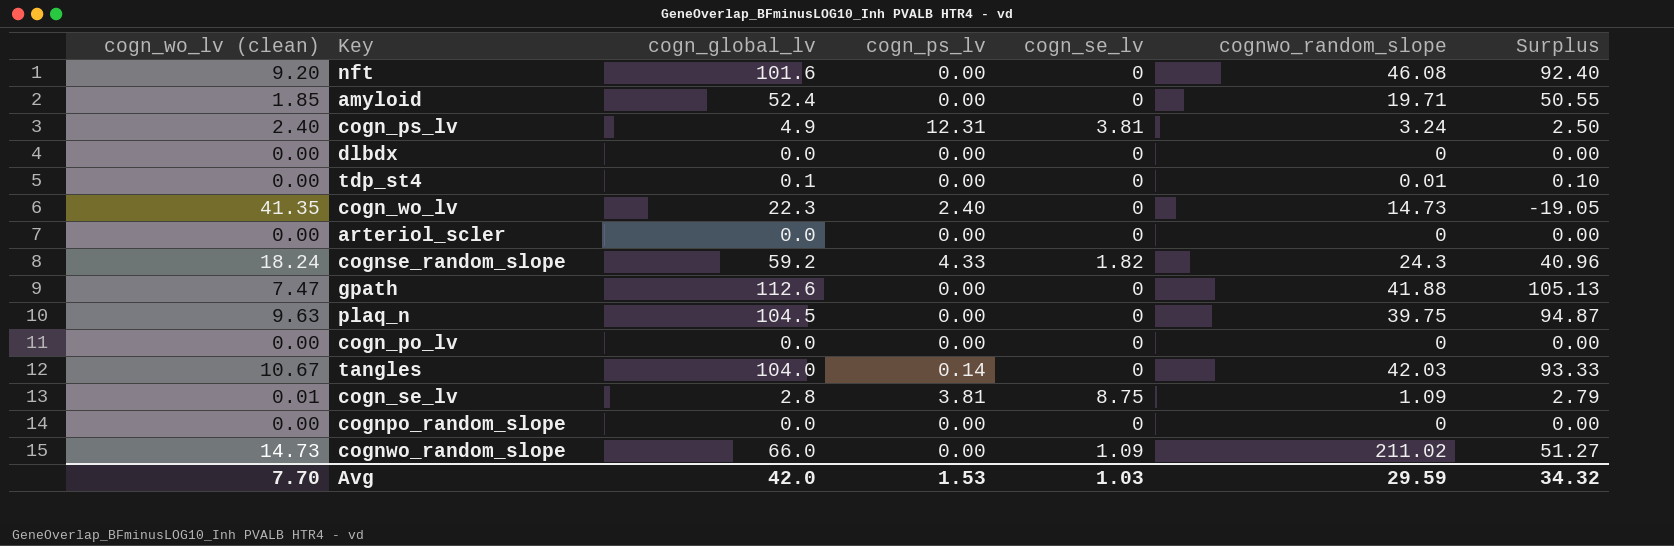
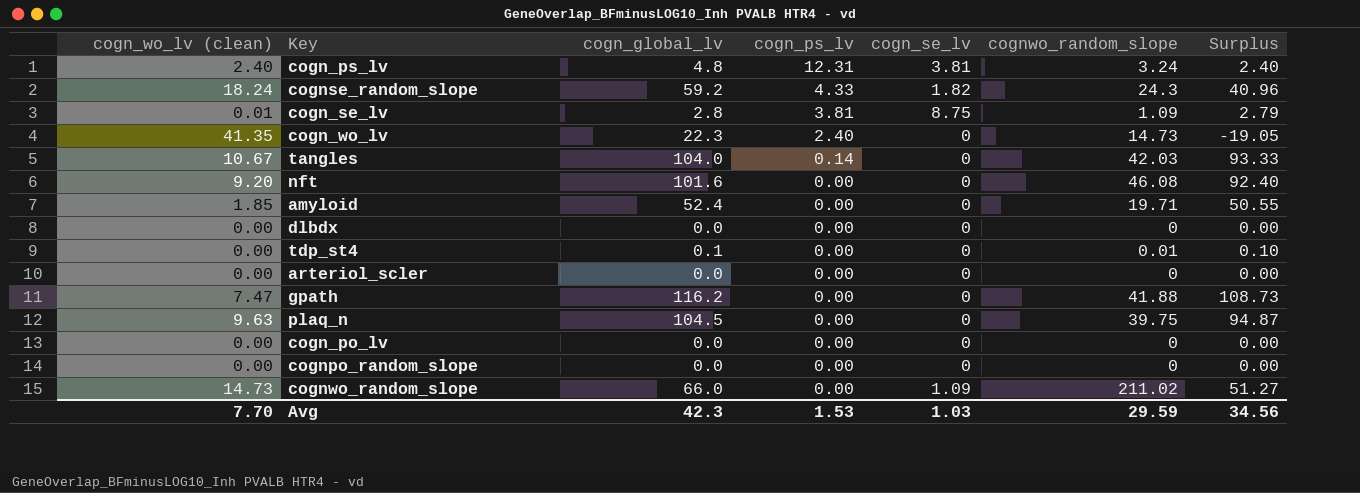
row order: none -> cogn_ps_lv descending
cogn_ps_lv | cogn_global_lv: 4.9 -> 4.8
cogn_ps_lv | Surplus: 2.50 -> 2.40
gpath | cogn_global_lv: 112.6 -> 116.2
gpath | Surplus: 105.13 -> 108.73
Avg | cogn_global_lv: 42.0 -> 42.3
Avg | Surplus: 34.32 -> 34.56

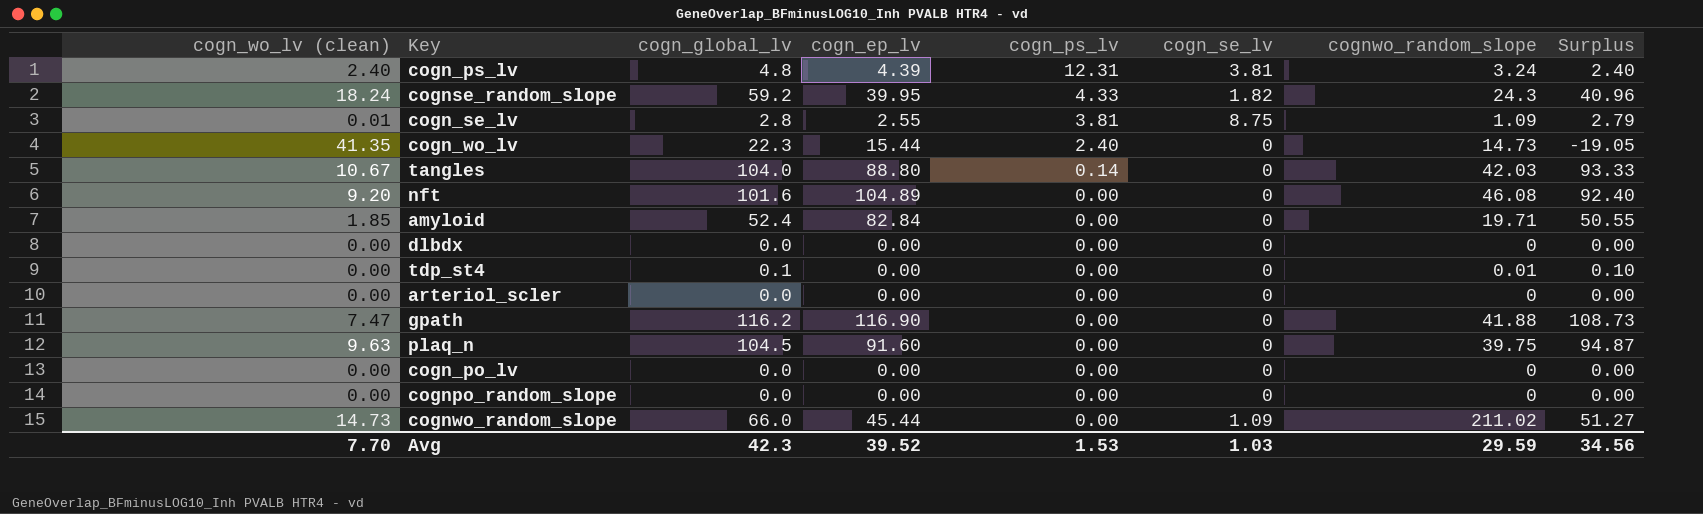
column cogn_ep_lv | position: none -> 4

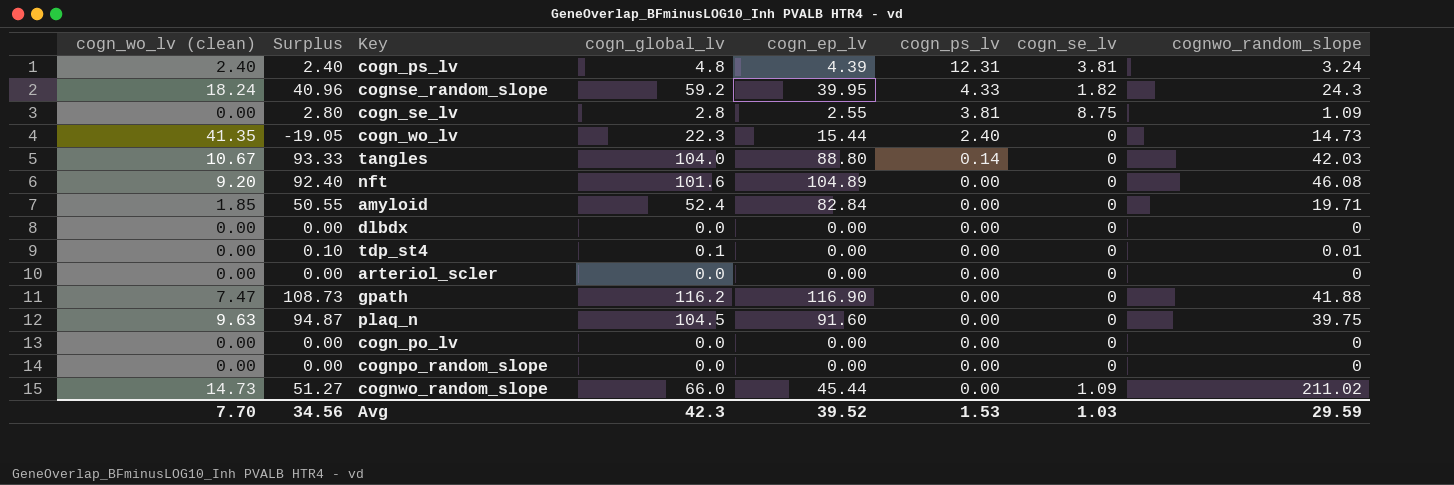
column Surplus | position: 8 -> 2
cogn_se_lv | cogn_wo_lv (clean): 0.01 -> 0.00
cogn_se_lv | Surplus: 2.79 -> 2.80

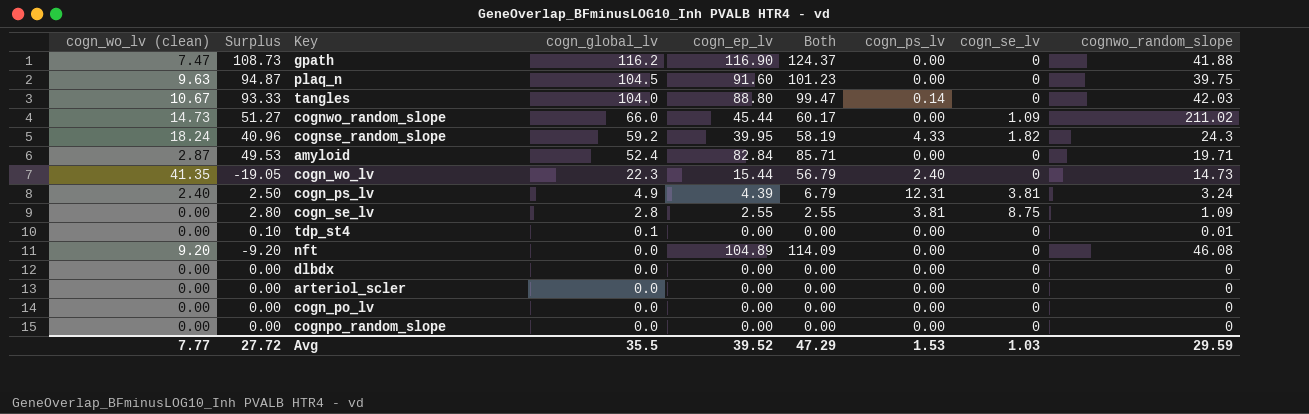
row order: cogn_ps_lv descending -> cogn_global_lv descending
column Both | formula: none -> [cogn_wo_lv (clean)] + [cogn_ep_lv]
amyloid | cogn_wo_lv (clean): 1.85 -> 2.87
amyloid | Surplus: 50.55 -> 49.53
cogn_ps_lv | Surplus: 2.40 -> 2.50
cogn_ps_lv | cogn_global_lv: 4.8 -> 4.9
nft | Surplus: 92.40 -> -9.20
nft | cogn_global_lv: 101.6 -> 0.0
Avg | cogn_wo_lv (clean): 7.70 -> 7.77
Avg | Surplus: 34.56 -> 27.72
Avg | cogn_global_lv: 42.3 -> 35.5

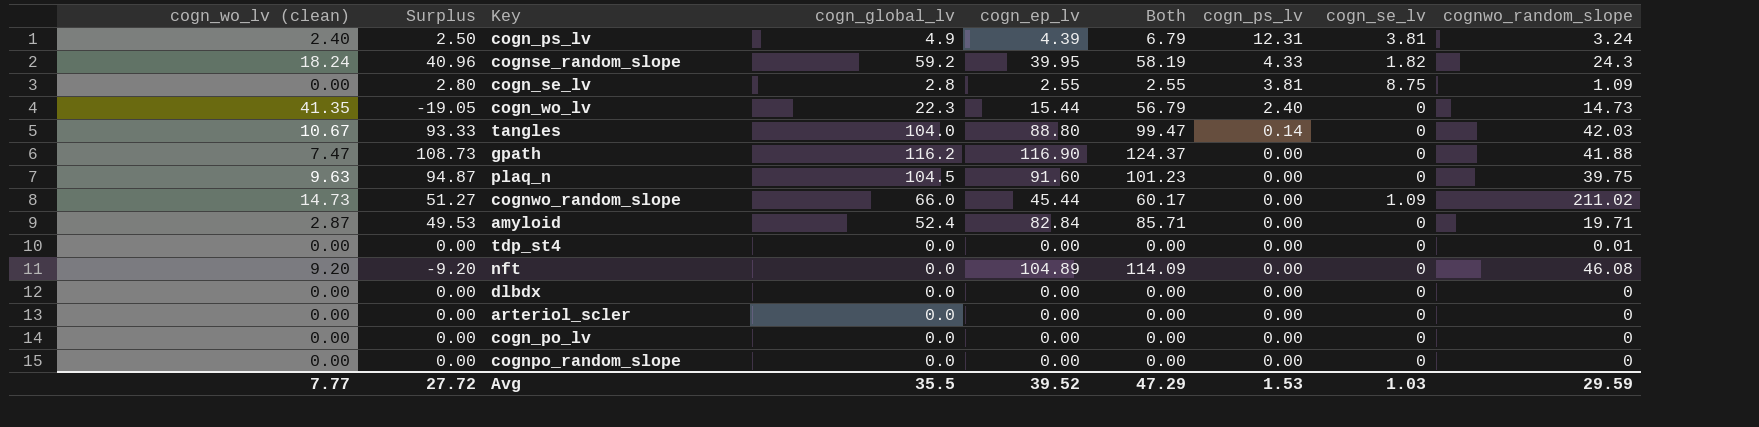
row order: cogn_global_lv descending -> cogn_ps_lv descending
tdp_st4 | Surplus: 0.10 -> 0.00
tdp_st4 | cogn_global_lv: 0.1 -> 0.0

